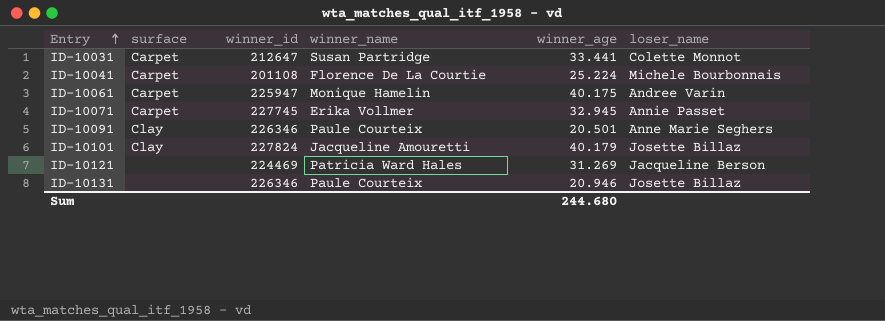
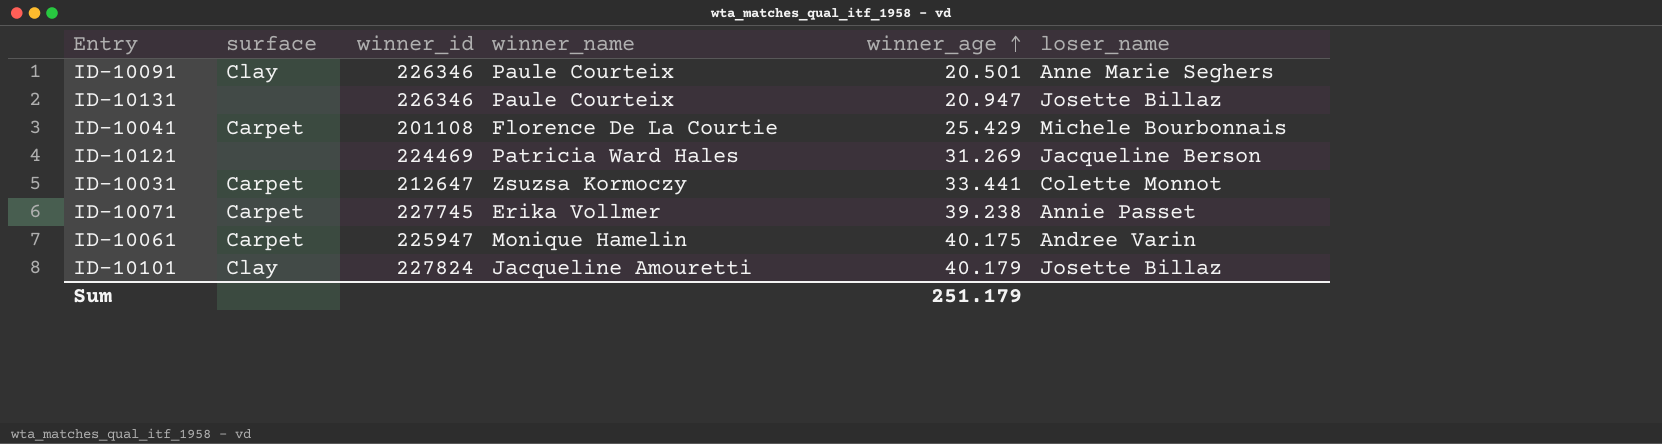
row order: Entry ascending -> winner_age ascending
ID-10131 | winner_age: 20.946 -> 20.947
ID-10041 | winner_age: 25.224 -> 25.429
ID-10031 | winner_name: Susan Partridge -> Zsuzsa Kormoczy
ID-10071 | winner_age: 32.945 -> 39.238
Sum | winner_age: 244.680 -> 251.179

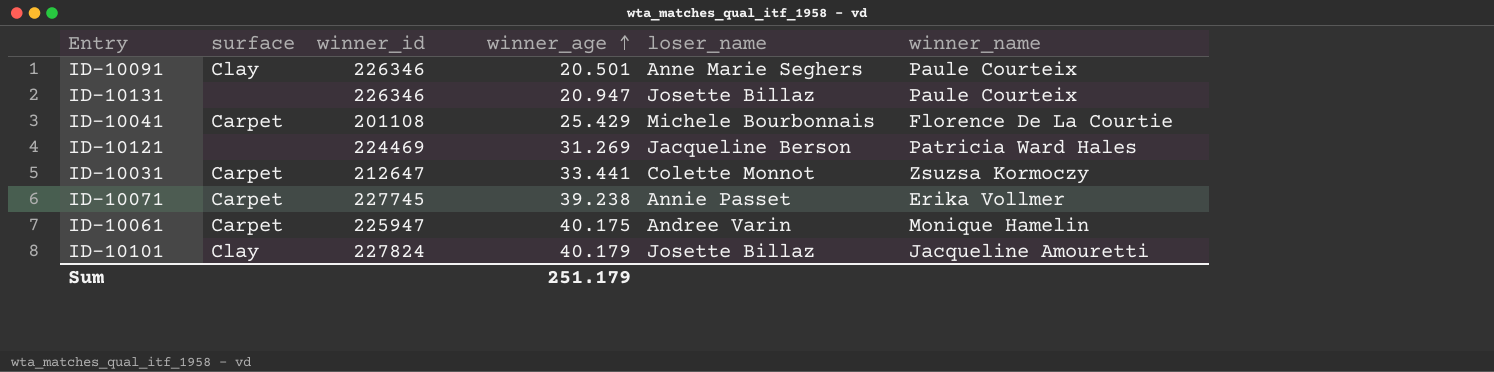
column winner_name | position: 4 -> 6

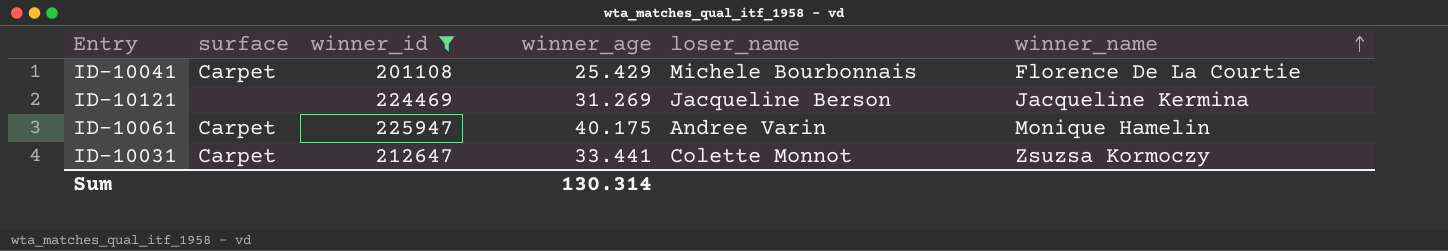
filter: none -> winner_id <= 225947
row order: winner_age ascending -> winner_name ascending
ID-10121 | winner_name: Patricia Ward Hales -> Jacqueline Kermina
Sum | winner_age: 251.179 -> 130.314

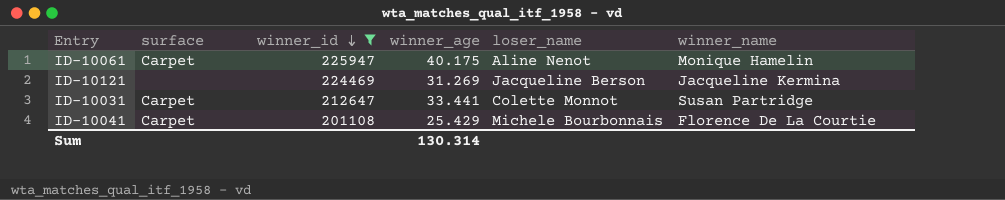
row order: winner_name ascending -> winner_id descending
ID-10061 | loser_name: Andree Varin -> Aline Nenot
ID-10031 | winner_name: Zsuzsa Kormoczy -> Susan Partridge

